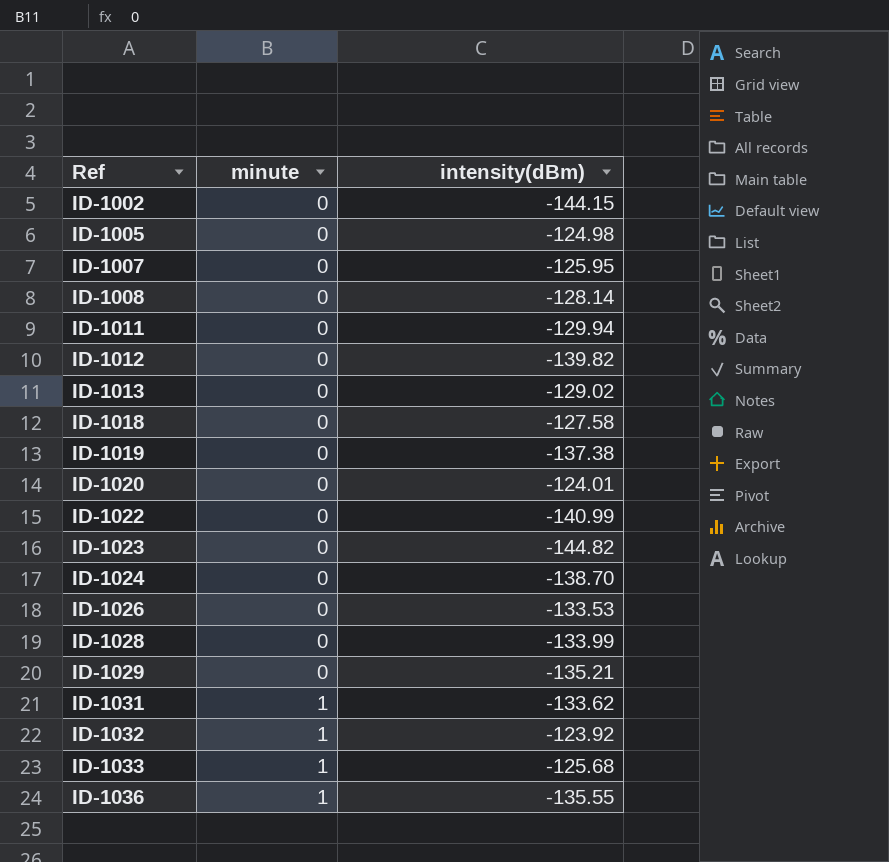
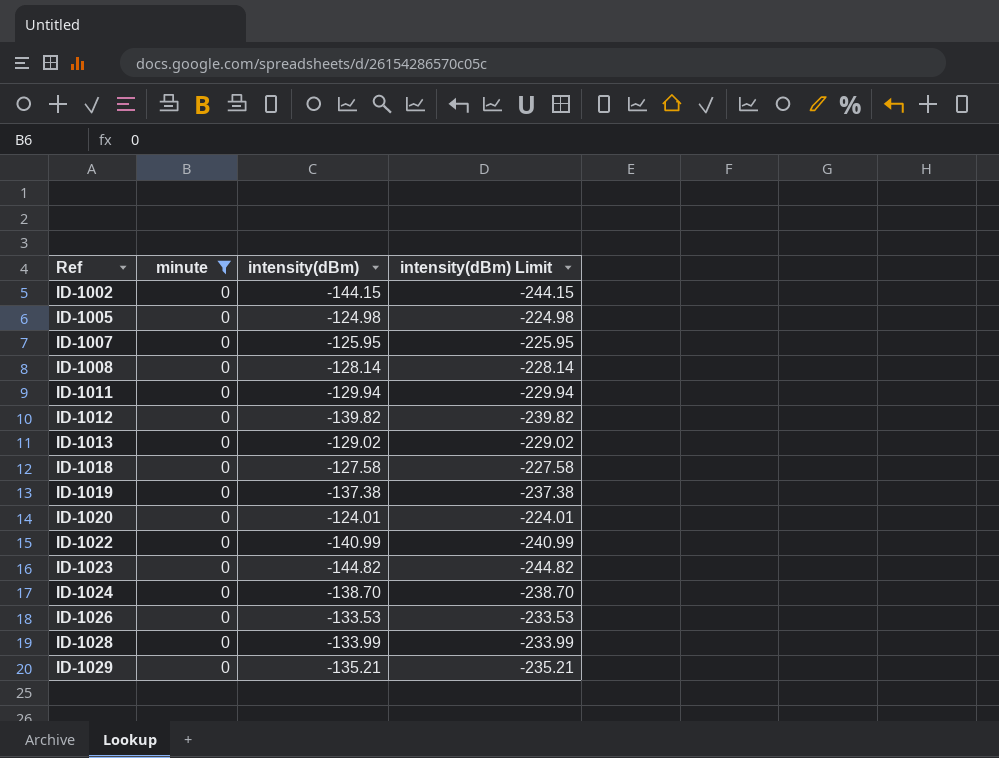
filter: none -> minute = 0
column intensity(dBm) Limit | formula: none -> [intensity(dBm)] - 100

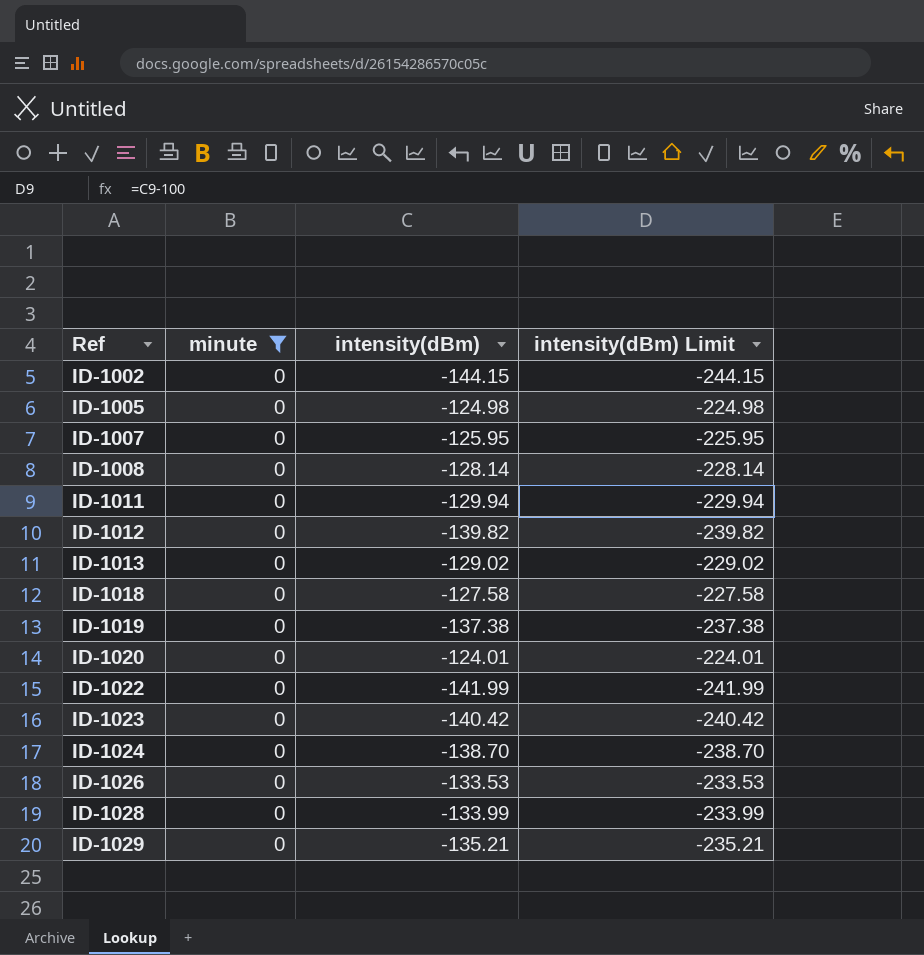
ID-1022 | intensity(dBm): -140.99 -> -141.99
ID-1022 | intensity(dBm) Limit: -240.99 -> -241.99
ID-1023 | intensity(dBm): -144.82 -> -140.42
ID-1023 | intensity(dBm) Limit: -244.82 -> -240.42

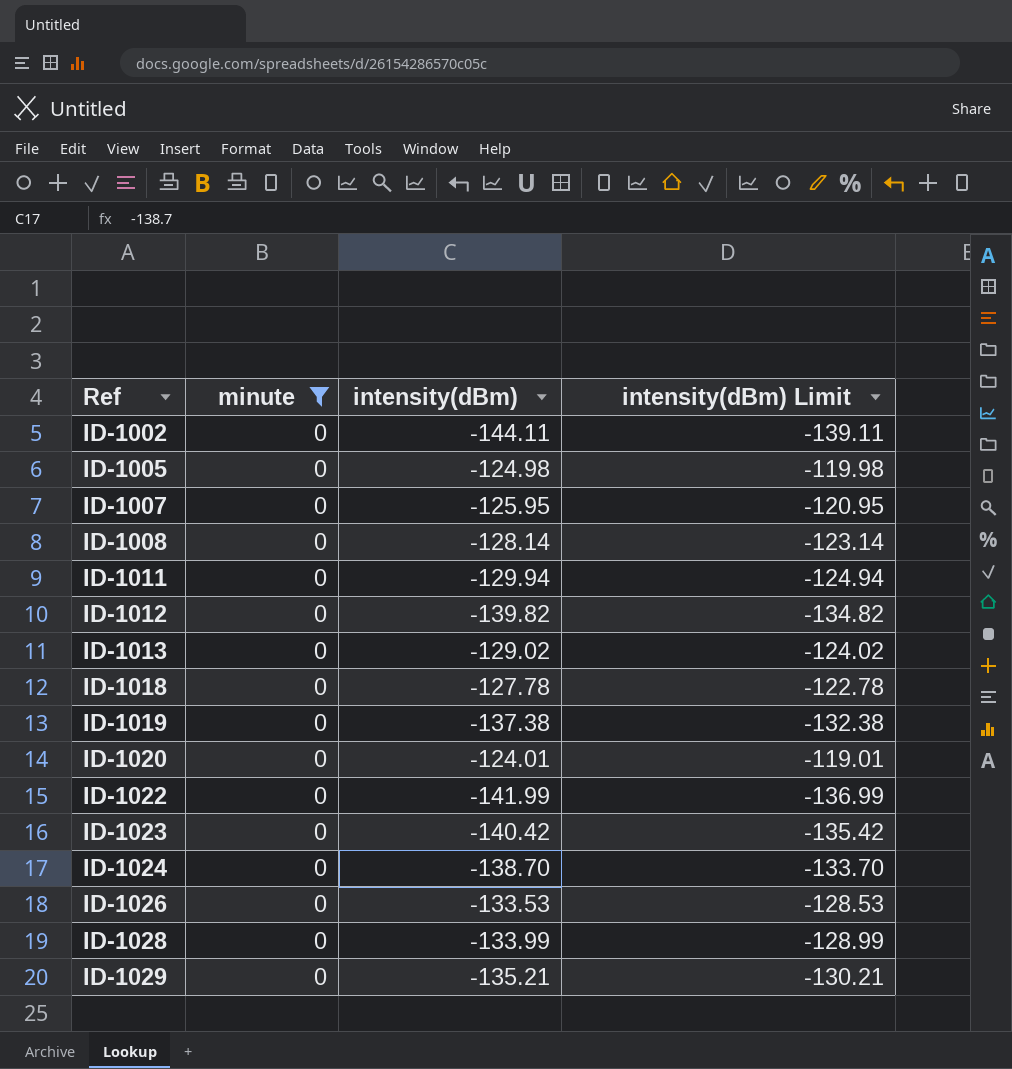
column intensity(dBm) Limit | formula: [intensity(dBm)] - 100 -> [intensity(dBm)] + 5
ID-1002 | intensity(dBm): -144.15 -> -144.11
ID-1018 | intensity(dBm): -127.58 -> -127.78

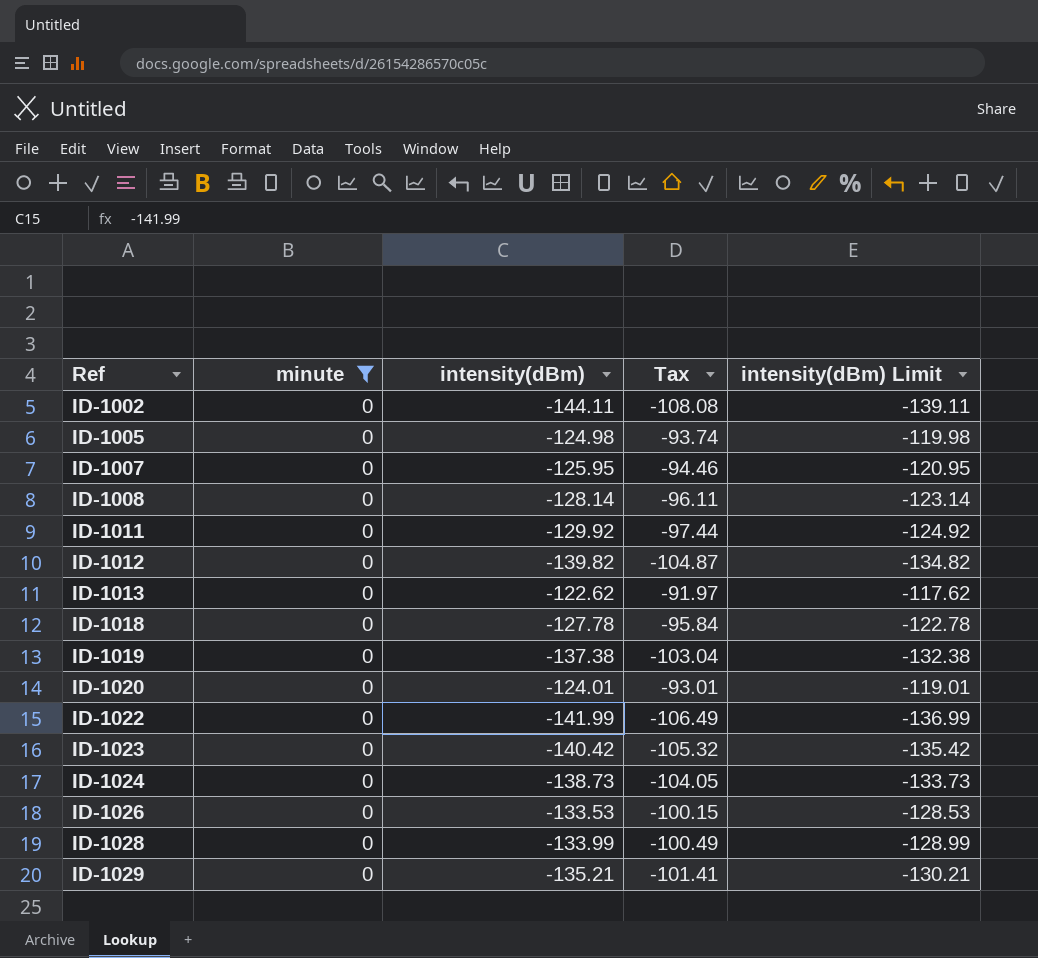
column Tax | formula: none -> [intensity(dBm)] * 0.75
ID-1011 | intensity(dBm): -129.94 -> -129.92
ID-1011 | intensity(dBm) Limit: -124.94 -> -124.92
ID-1013 | intensity(dBm): -129.02 -> -122.62
ID-1013 | intensity(dBm) Limit: -124.02 -> -117.62
ID-1024 | intensity(dBm): -138.70 -> -138.73
ID-1024 | intensity(dBm) Limit: -133.70 -> -133.73

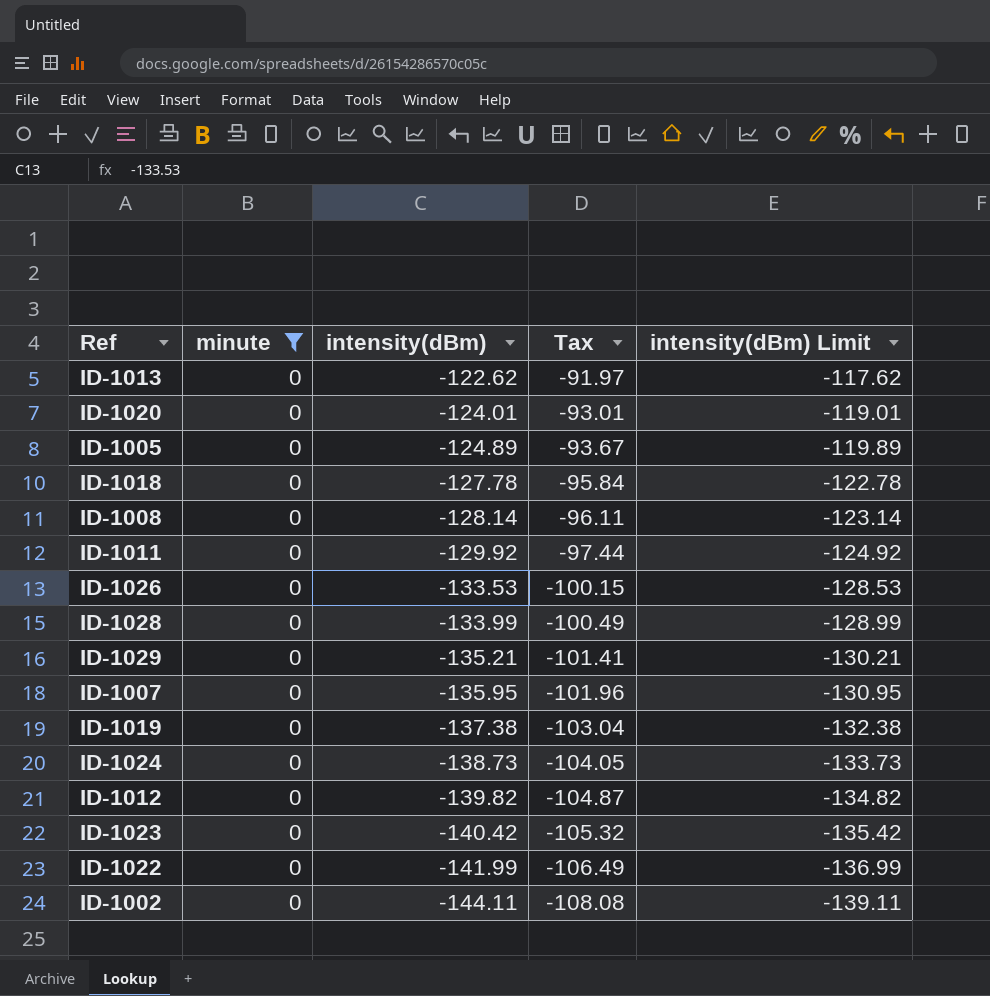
row order: Ref ascending -> intensity(dBm) descending
ID-1005 | intensity(dBm): -124.98 -> -124.89
ID-1005 | Tax: -93.74 -> -93.67
ID-1005 | intensity(dBm) Limit: -119.98 -> -119.89
ID-1007 | intensity(dBm): -125.95 -> -135.95
ID-1007 | Tax: -94.46 -> -101.96
ID-1007 | intensity(dBm) Limit: -120.95 -> -130.95

